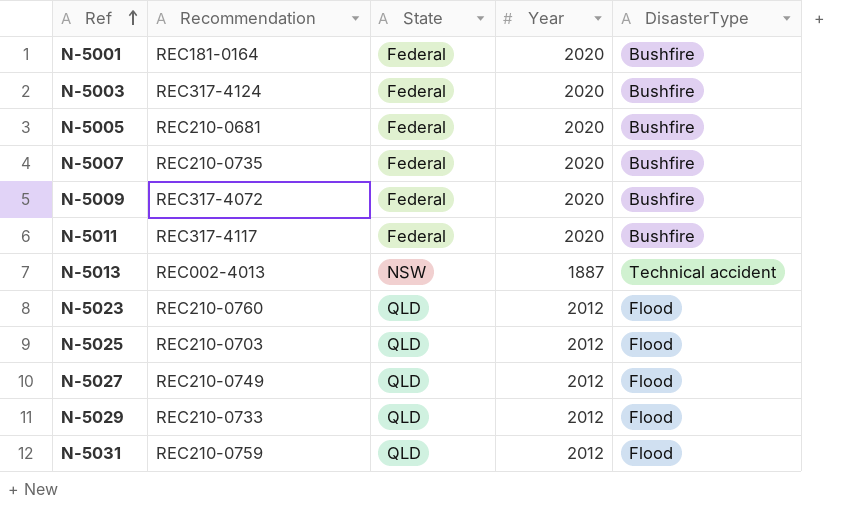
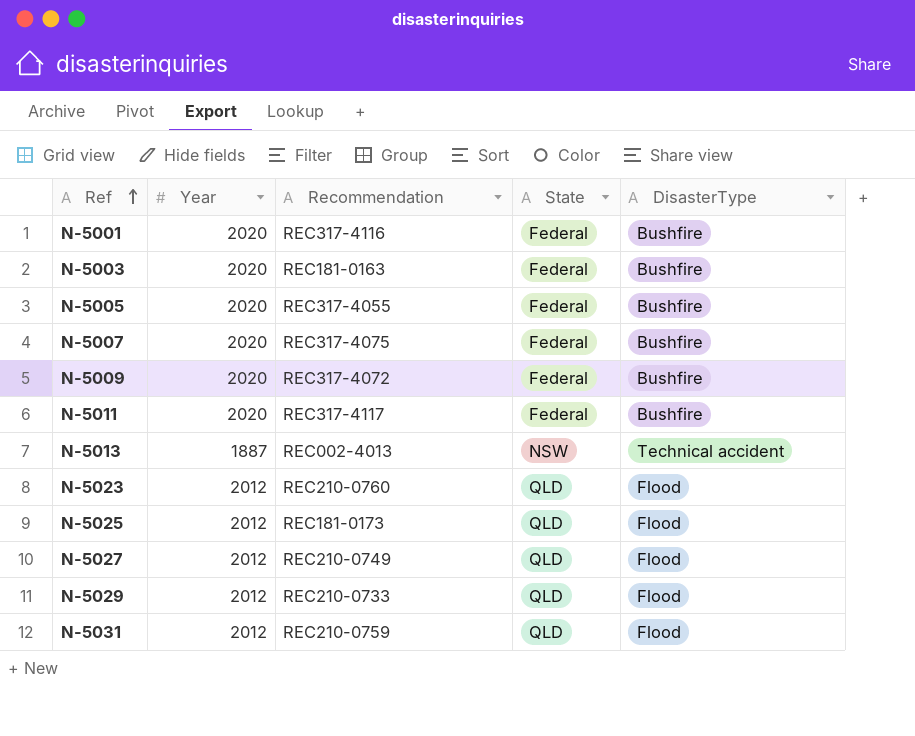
column Year | position: 4 -> 2
N-5001 | Recommendation: REC181-0164 -> REC317-4116
N-5003 | Recommendation: REC317-4124 -> REC181-0163
N-5005 | Recommendation: REC210-0681 -> REC317-4055
N-5007 | Recommendation: REC210-0735 -> REC317-4075
N-5025 | Recommendation: REC210-0703 -> REC181-0173

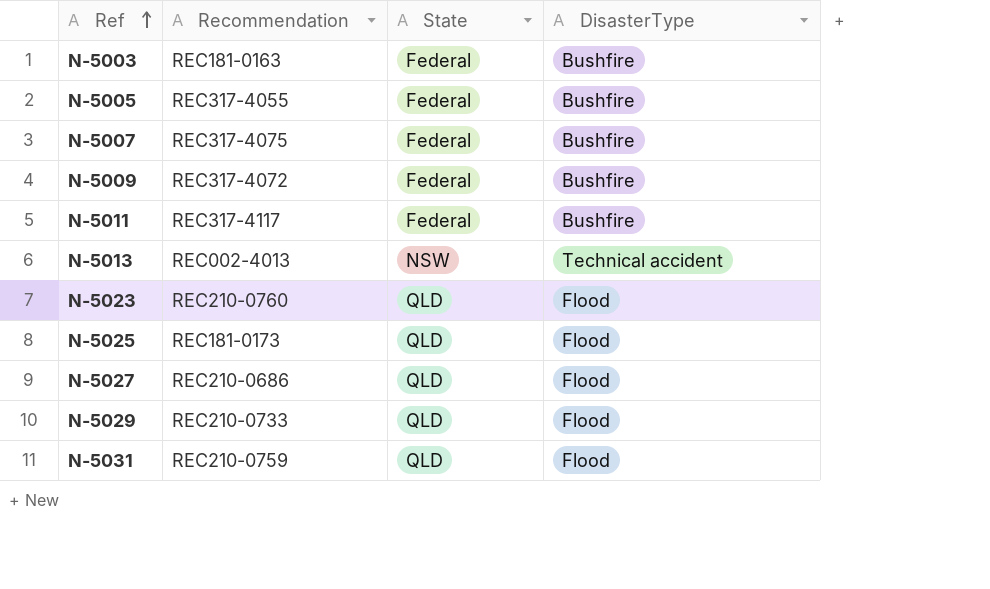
column Year | position: 2 -> none
row N-5001: 2020 | REC317-4116 | Federal | Bushfire -> none
N-5027 | Recommendation: REC210-0749 -> REC210-0686

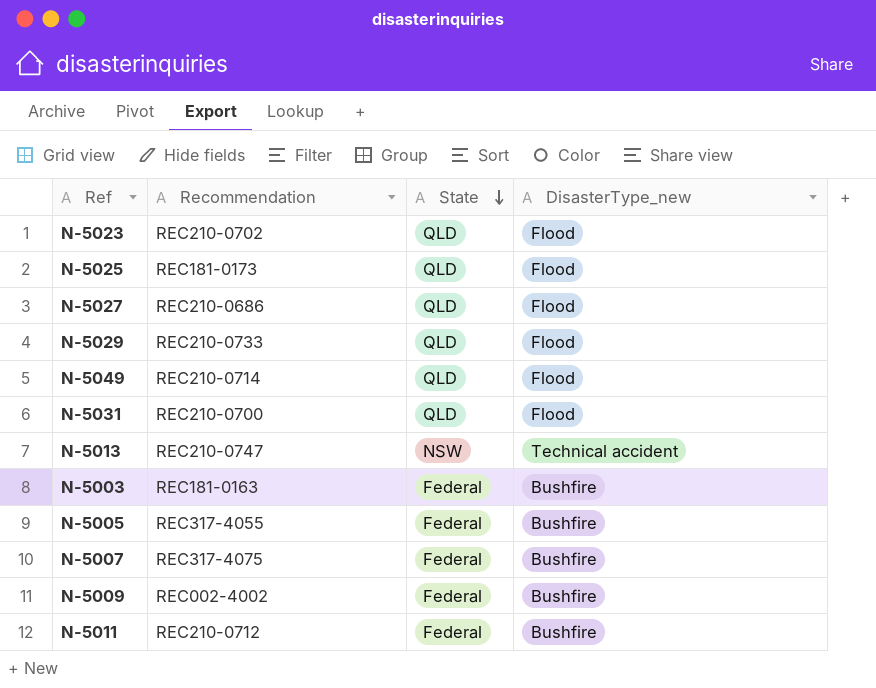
row order: Ref ascending -> State descending
column name: DisasterType -> DisasterType_new
N-5023 | Recommendation: REC210-0760 -> REC210-0702
row N-5049: none -> REC210-0714 | QLD | Flood
N-5031 | Recommendation: REC210-0759 -> REC210-0700
N-5013 | Recommendation: REC002-4013 -> REC210-0747
N-5009 | Recommendation: REC317-4072 -> REC002-4002
N-5011 | Recommendation: REC317-4117 -> REC210-0712

